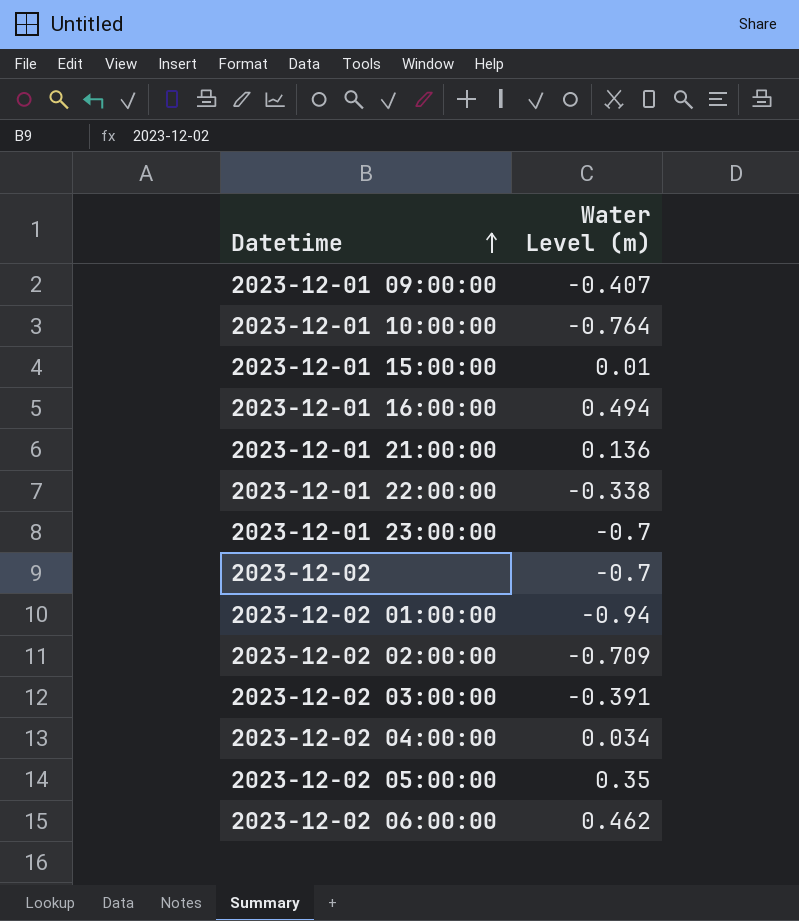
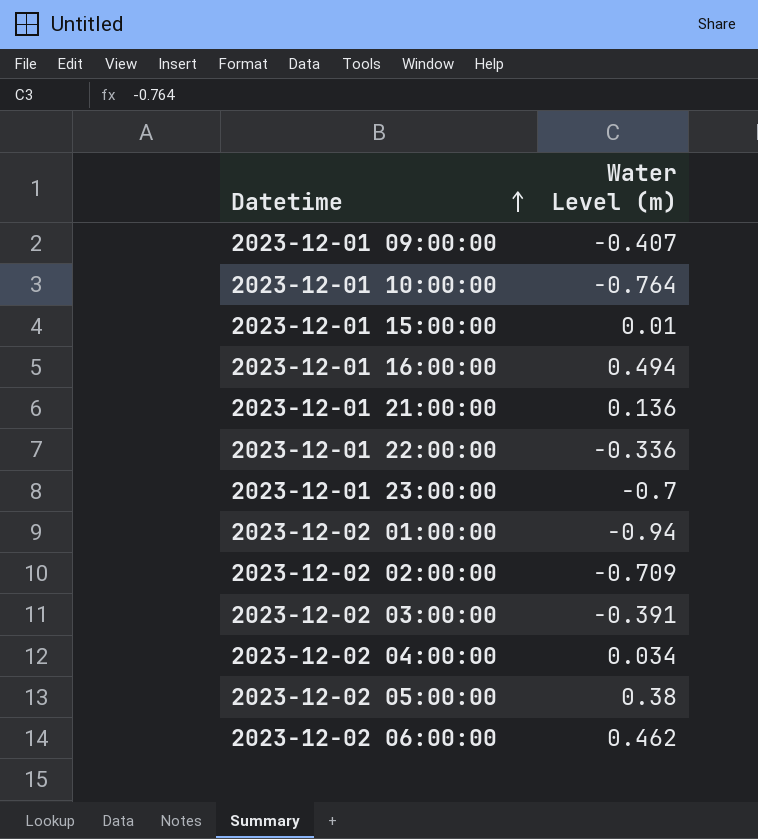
row 2023-12-02: -0.7 -> none
2023-12-01 22:00:00 | Water Level (m): -0.338 -> -0.336
2023-12-02 05:00:00 | Water Level (m): 0.35 -> 0.38

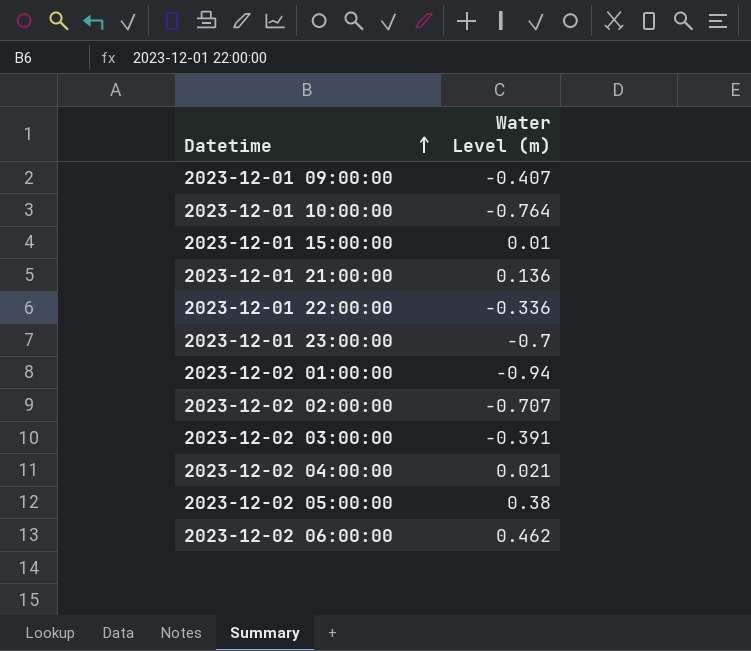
row 2023-12-01 16:00:00: 0.494 -> none
2023-12-02 02:00:00 | Water Level (m): -0.709 -> -0.707
2023-12-02 04:00:00 | Water Level (m): 0.034 -> 0.021

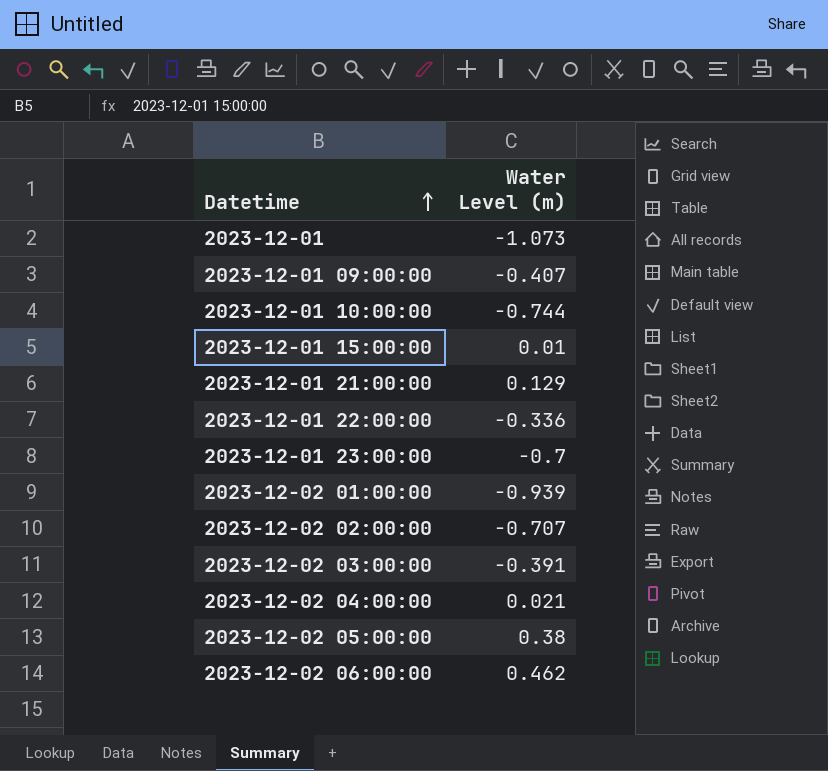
row 2023-12-01: none -> -1.073
2023-12-01 10:00:00 | Water Level (m): -0.764 -> -0.744
2023-12-01 21:00:00 | Water Level (m): 0.136 -> 0.129
2023-12-02 01:00:00 | Water Level (m): -0.94 -> -0.939

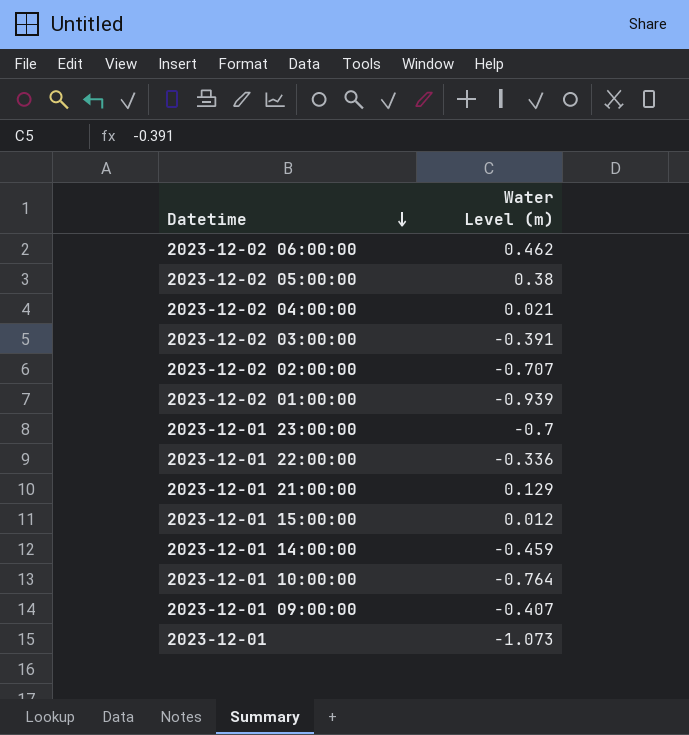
row order: Datetime ascending -> Datetime descending
2023-12-01 15:00:00 | Water Level (m): 0.01 -> 0.012
row 2023-12-01 14:00:00: none -> -0.459
2023-12-01 10:00:00 | Water Level (m): -0.744 -> -0.764

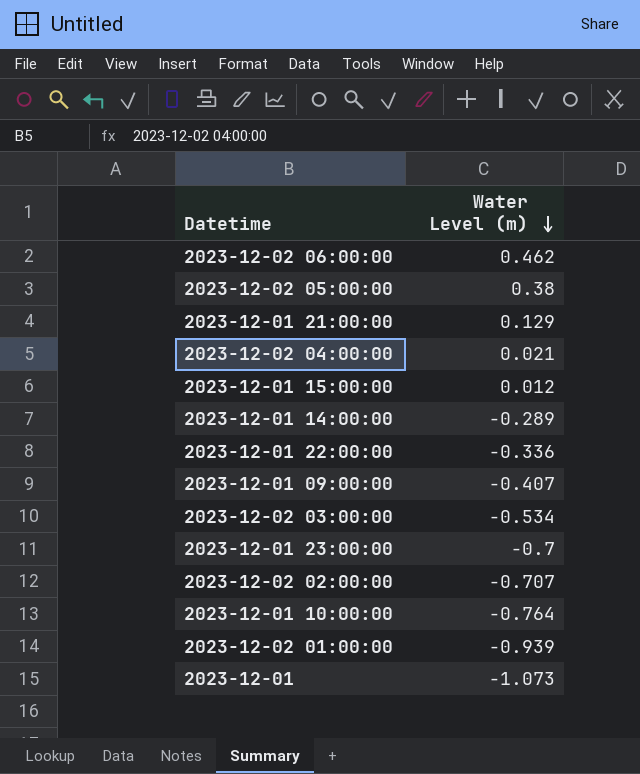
row order: Datetime descending -> Water Level (m) descending
2023-12-01 14:00:00 | Water Level (m): -0.459 -> -0.289
2023-12-02 03:00:00 | Water Level (m): -0.391 -> -0.534

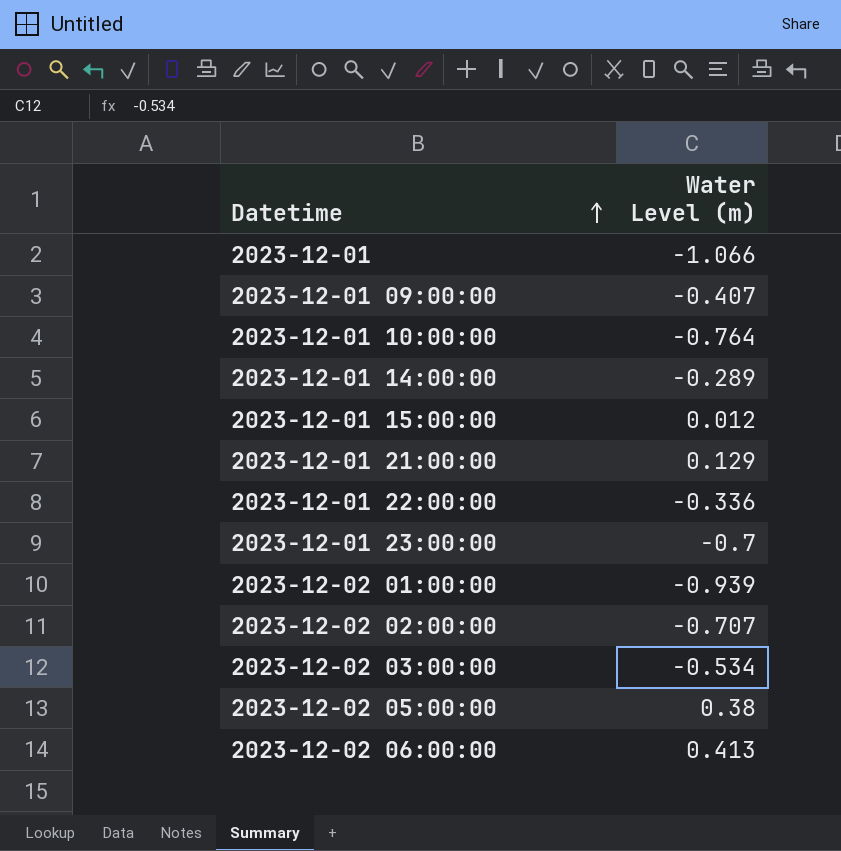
row order: Water Level (m) descending -> Datetime ascending
row 2023-12-02 04:00:00: 0.021 -> none
2023-12-01 | Water Level (m): -1.073 -> -1.066
2023-12-02 06:00:00 | Water Level (m): 0.462 -> 0.413

